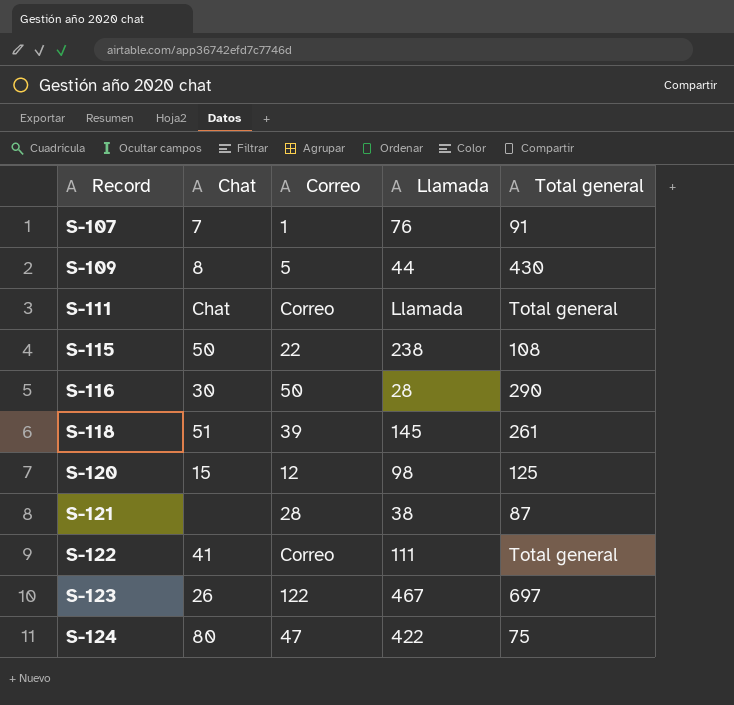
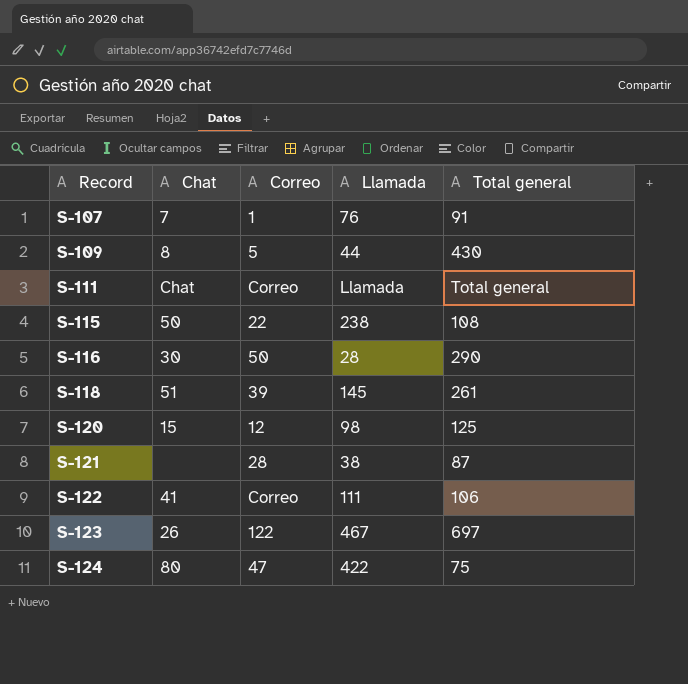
S-122 | Total general: Total general -> 106

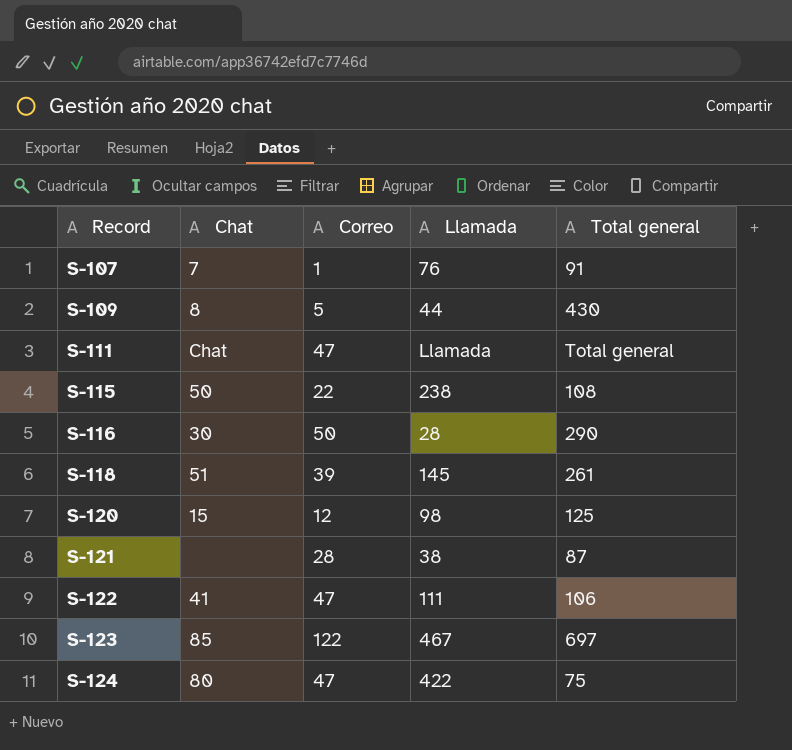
S-111 | Correo: Correo -> 47
S-122 | Correo: Correo -> 47
S-123 | Chat: 26 -> 85

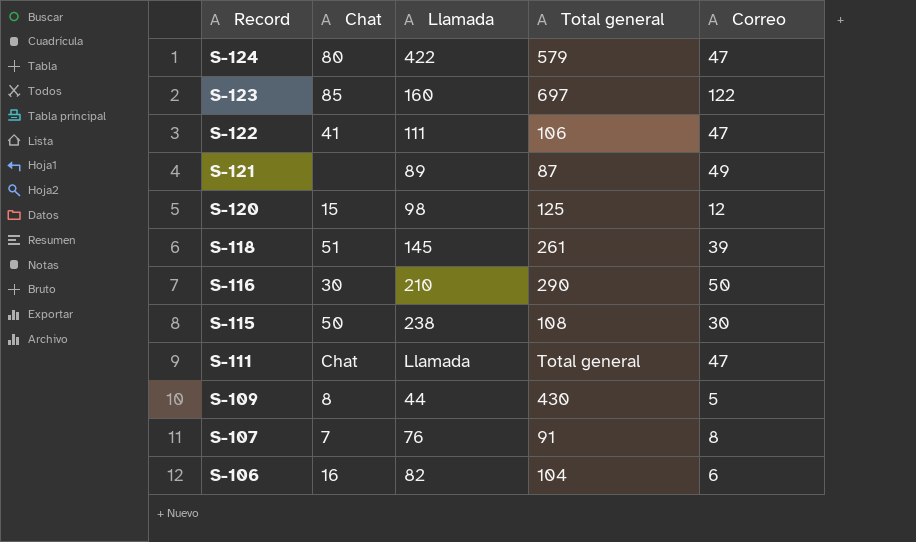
row order: Record ascending -> Record descending
column Correo | position: 3 -> 5
S-124 | Total general: 75 -> 579
S-123 | Llamada: 467 -> 160
S-121 | Llamada: 38 -> 89
S-121 | Correo: 28 -> 49
S-116 | Llamada: 28 -> 210
S-115 | Correo: 22 -> 30
S-107 | Correo: 1 -> 8
row S-106: none -> 16 | 82 | 104 | 6

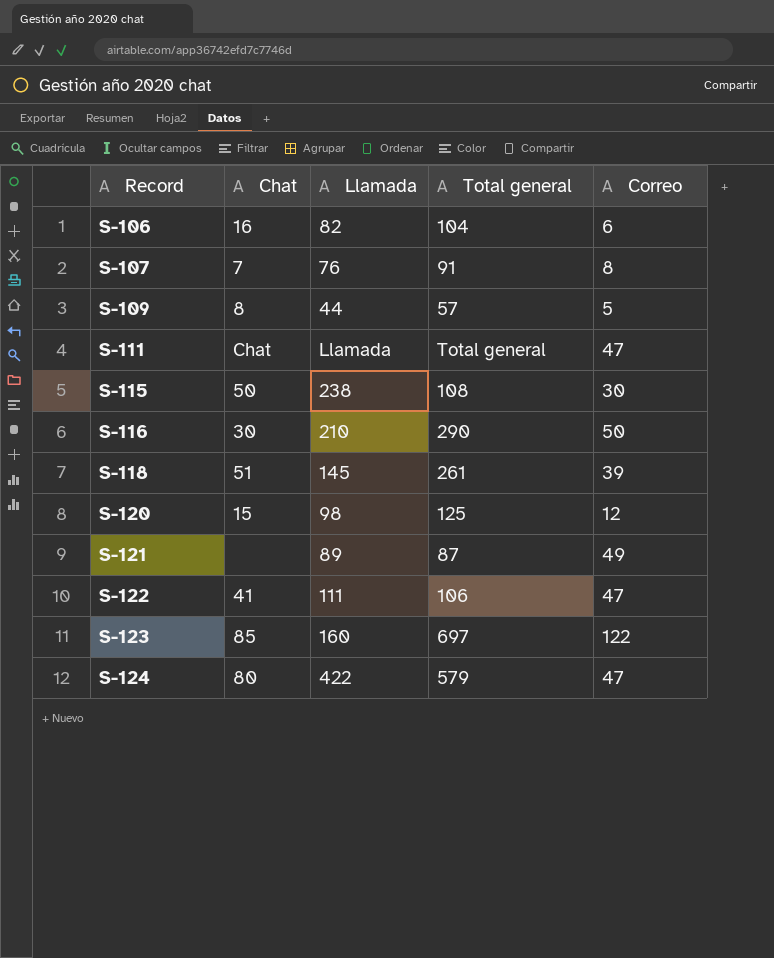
row order: Record descending -> Record ascending
S-109 | Total general: 430 -> 57

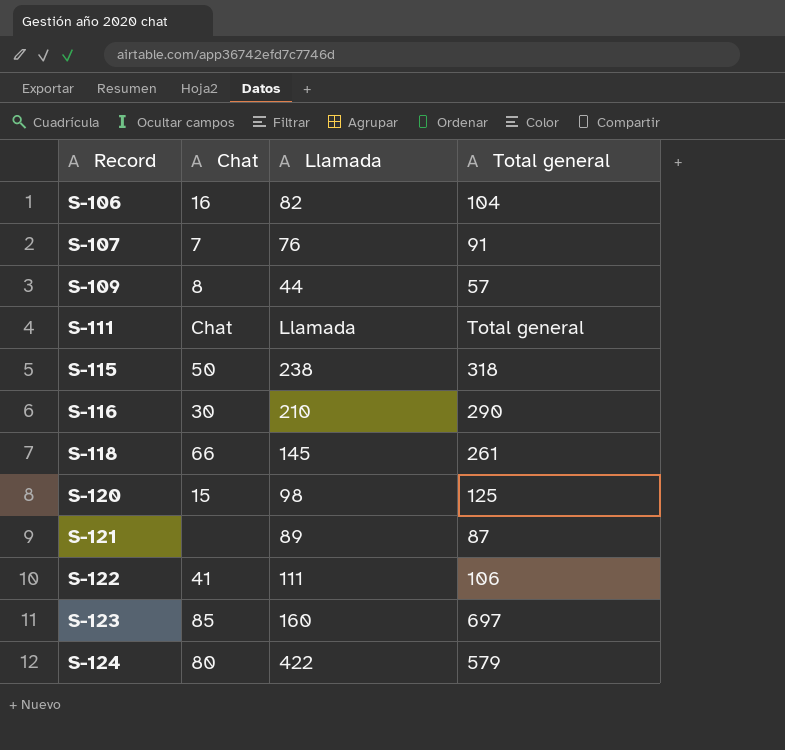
column Correo | position: 5 -> none
S-115 | Total general: 108 -> 318
S-118 | Chat: 51 -> 66

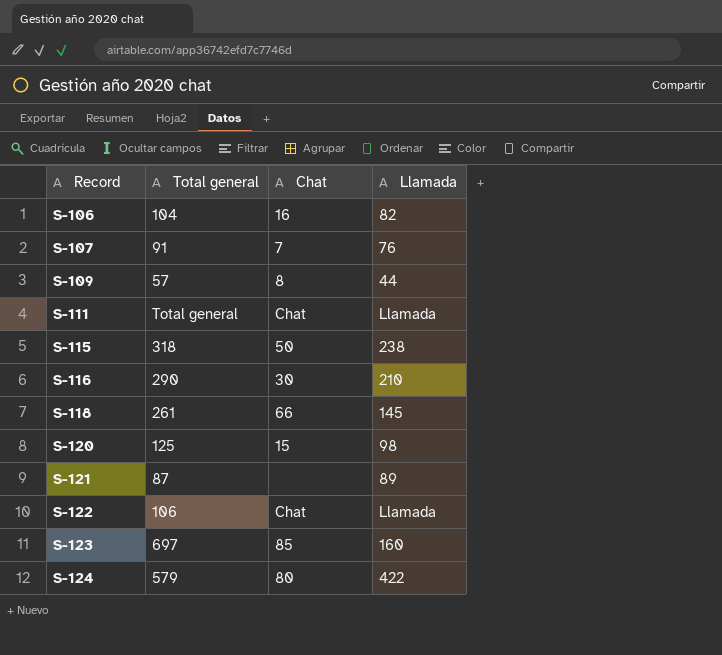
column Total general | position: 4 -> 2
S-122 | Chat: 41 -> Chat
S-122 | Llamada: 111 -> Llamada

